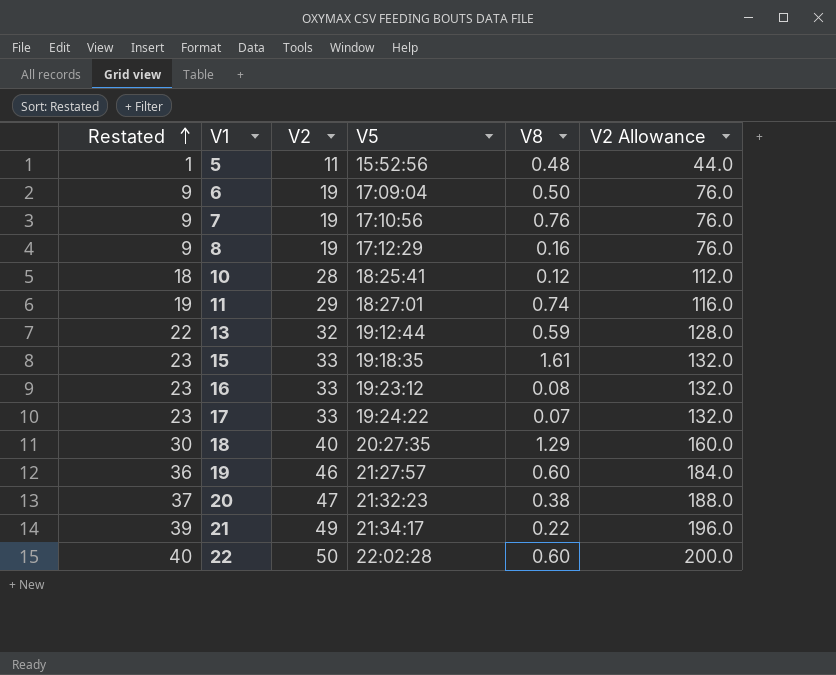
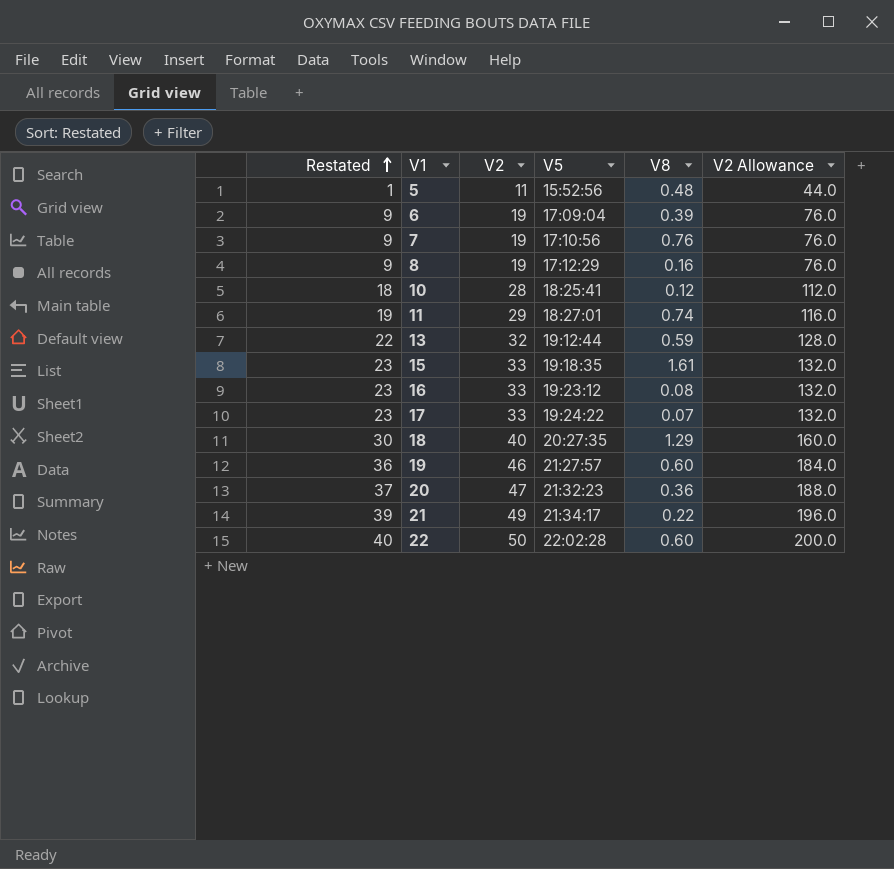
6 | V8: 0.50 -> 0.39
20 | V8: 0.38 -> 0.36

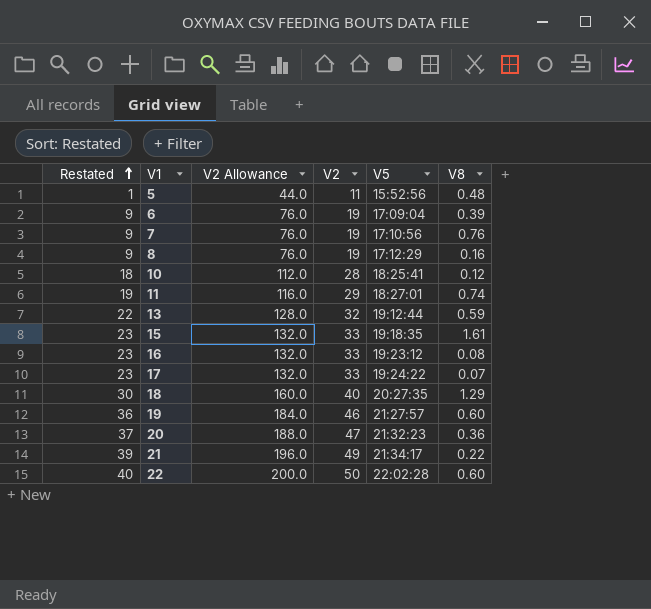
column V2 Allowance | position: 6 -> 3

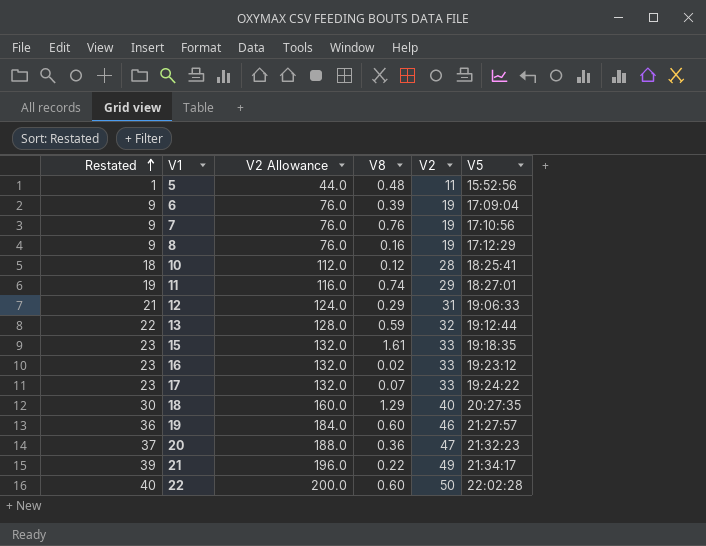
column V8 | position: 6 -> 4
row 12: none -> 21 | 124.0 | 0.29 | 31 | 19:06:33
16 | V8: 0.08 -> 0.02

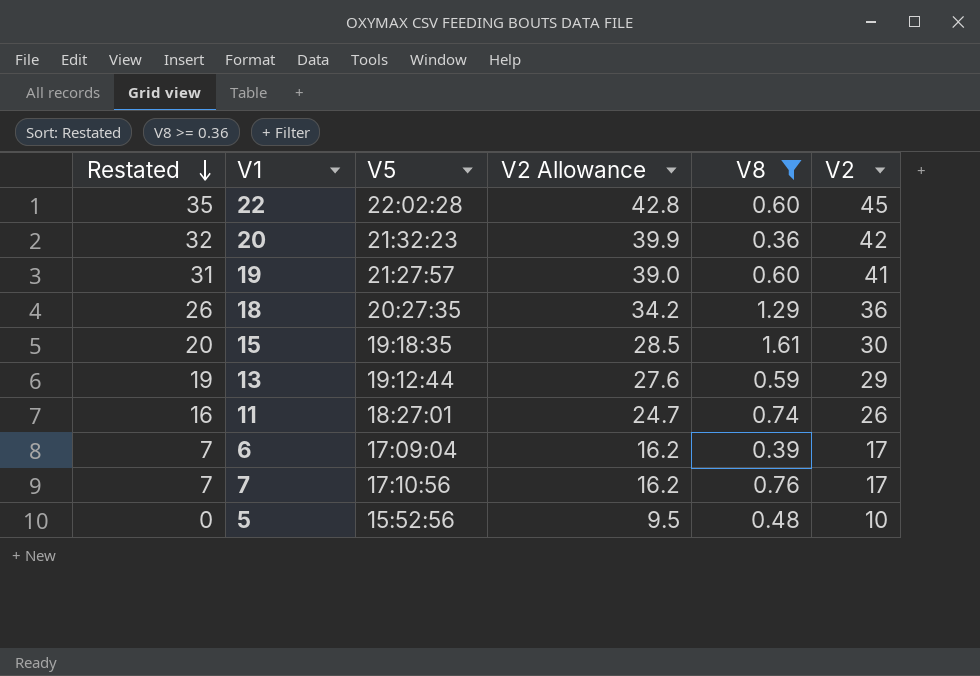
filter: none -> V8 >= 0.36
row order: Restated ascending -> Restated descending
column V5 | position: 6 -> 3
column V2 Allowance | formula: [V2] * 4 -> [V2] * 0.95
22 | Restated: 40 -> 35
22 | V2: 50 -> 45
20 | Restated: 37 -> 32
20 | V2: 47 -> 42
19 | Restated: 36 -> 31
19 | V2: 46 -> 41
18 | Restated: 30 -> 26
18 | V2: 40 -> 36
15 | Restated: 23 -> 20
15 | V2: 33 -> 30
13 | Restated: 22 -> 19
13 | V2: 32 -> 29
11 | Restated: 19 -> 16
11 | V2: 29 -> 26
6 | Restated: 9 -> 7
6 | V2: 19 -> 17
7 | Restated: 9 -> 7
7 | V2: 19 -> 17
5 | Restated: 1 -> 0
5 | V2: 11 -> 10

